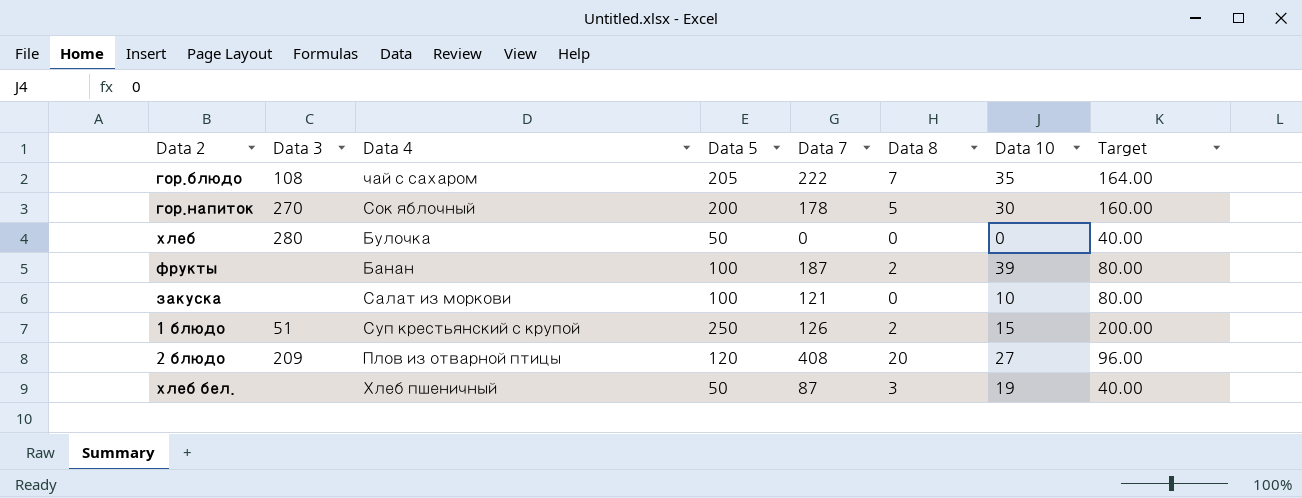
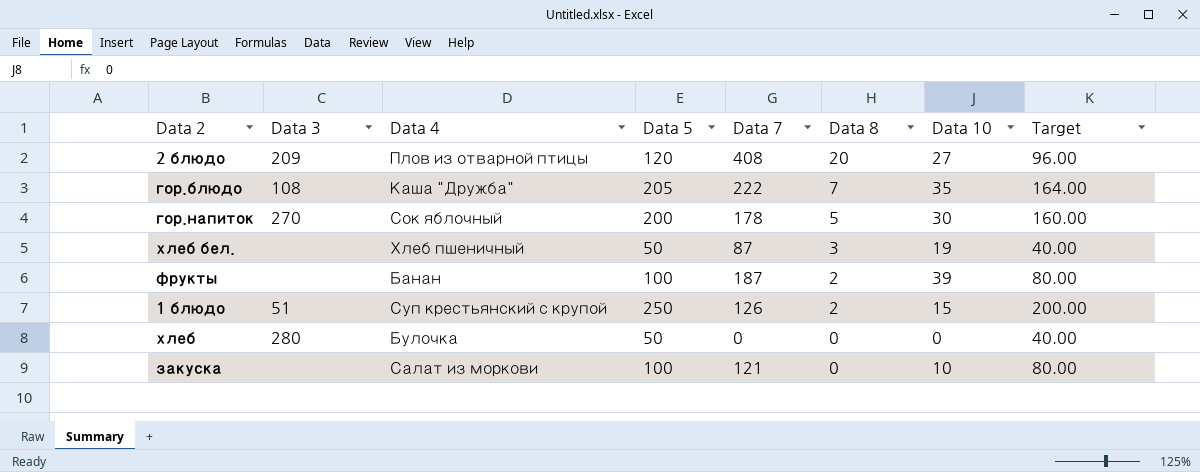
row order: none -> Data 8 descending
гор.блюдо | Data 4: чай с сахаром -> Каша "Дружба"

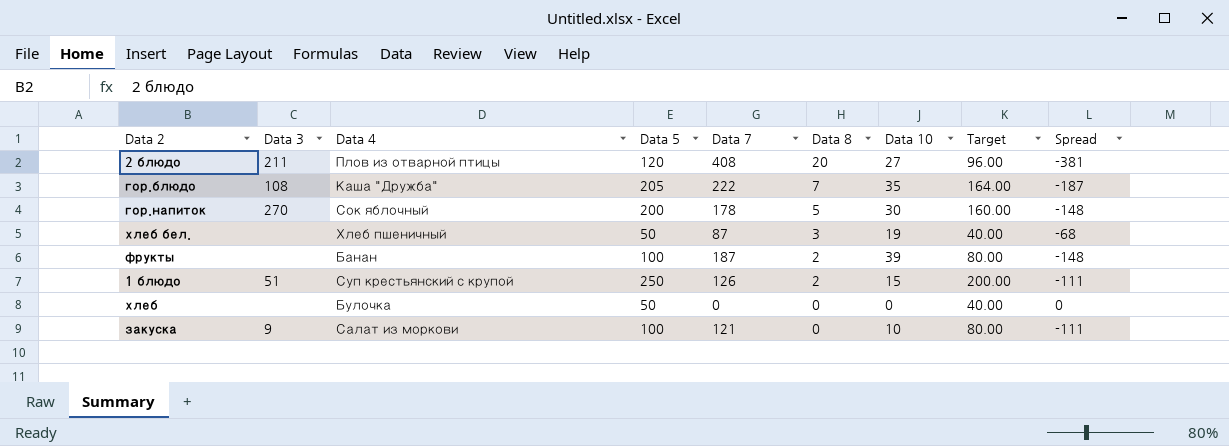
column Spread | formula: none -> [Data 10] - [Data 7]
2 блюдо | Data 3: 209 -> 211
хлеб | Data 3: 280 -> none
закуска | Data 3: none -> 9

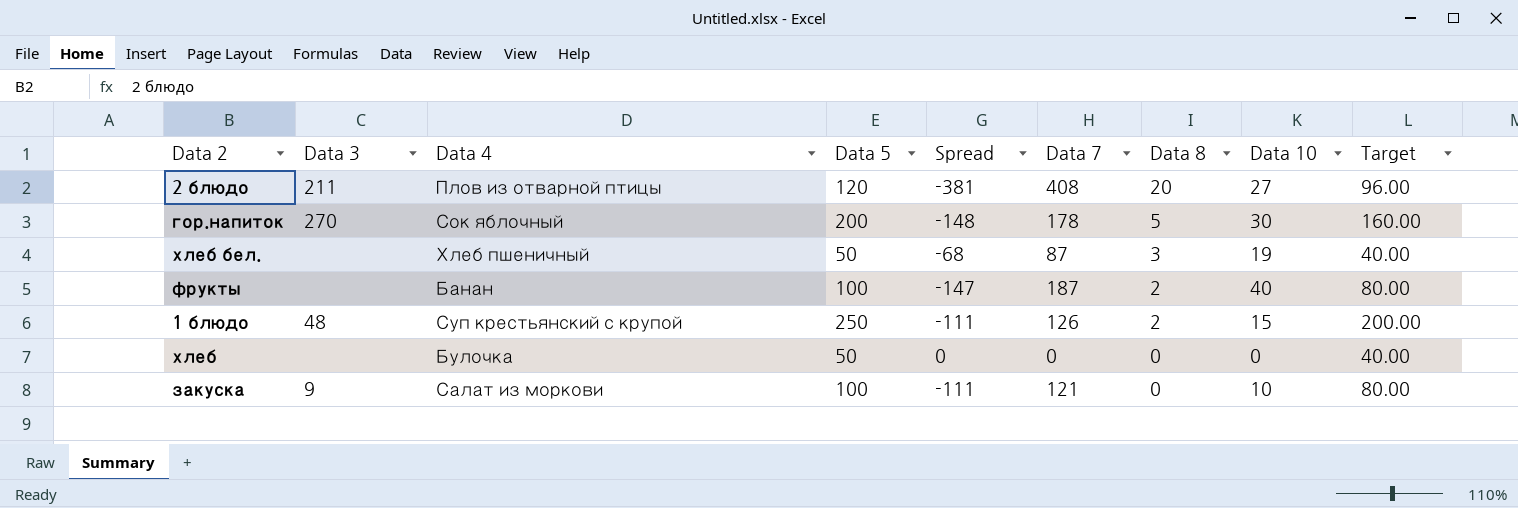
column Spread | position: 9 -> 5
row гор.блюдо: 108 | Каша "Дружба" | 205 | 222 | 7 | 35 | 164.00 | -187 -> none
фрукты | Spread: -148 -> -147
фрукты | Data 10: 39 -> 40
1 блюдо | Data 3: 51 -> 48

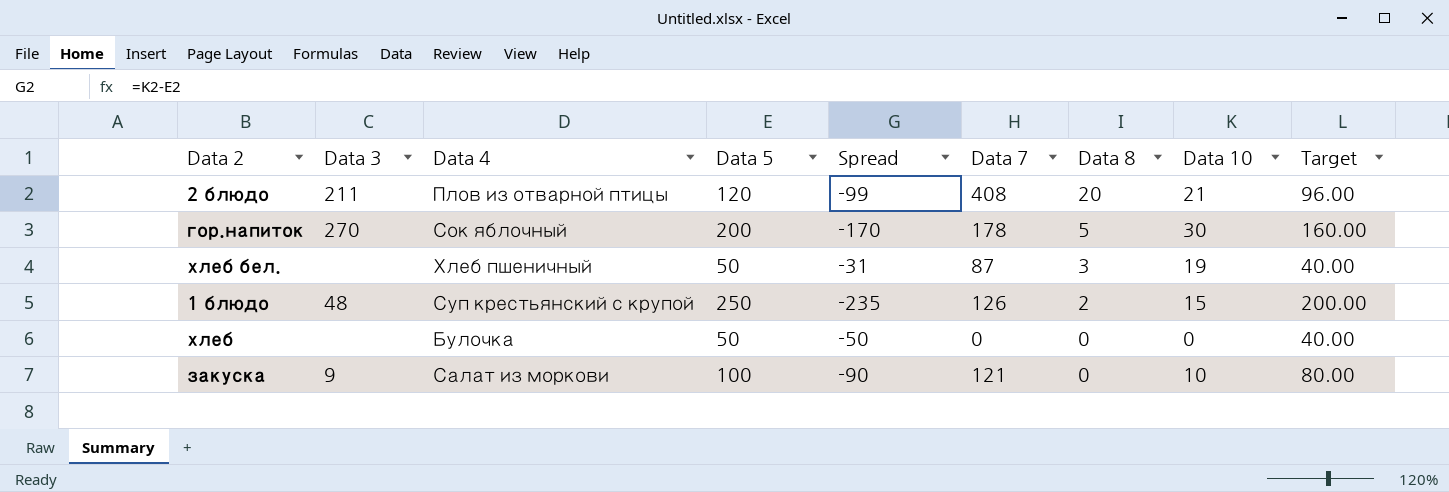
column Spread | formula: [Data 10] - [Data 7] -> [Data 10] - [Data 5]
row фрукты: none | Банан | 100 | -147 | 187 | 2 | 40 | 80.00 -> none
2 блюдо | Data 10: 27 -> 21

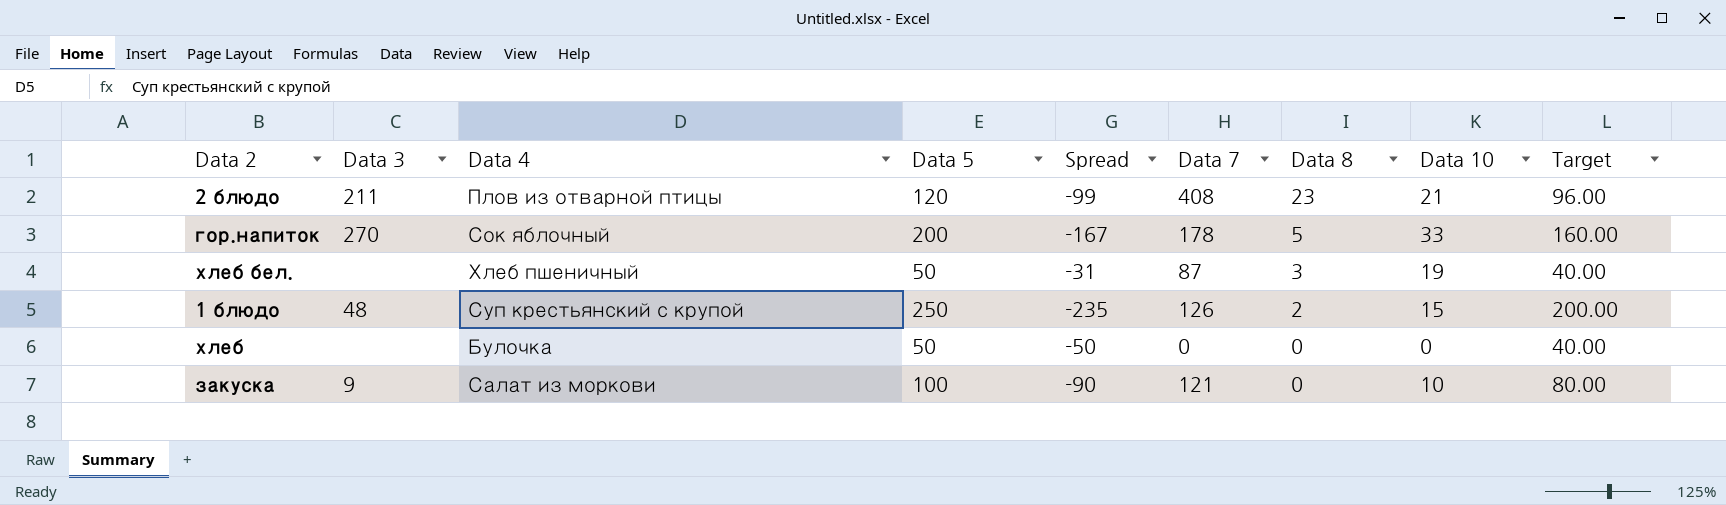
2 блюдо | Data 8: 20 -> 23
гор.напиток | Spread: -170 -> -167
гор.напиток | Data 10: 30 -> 33

